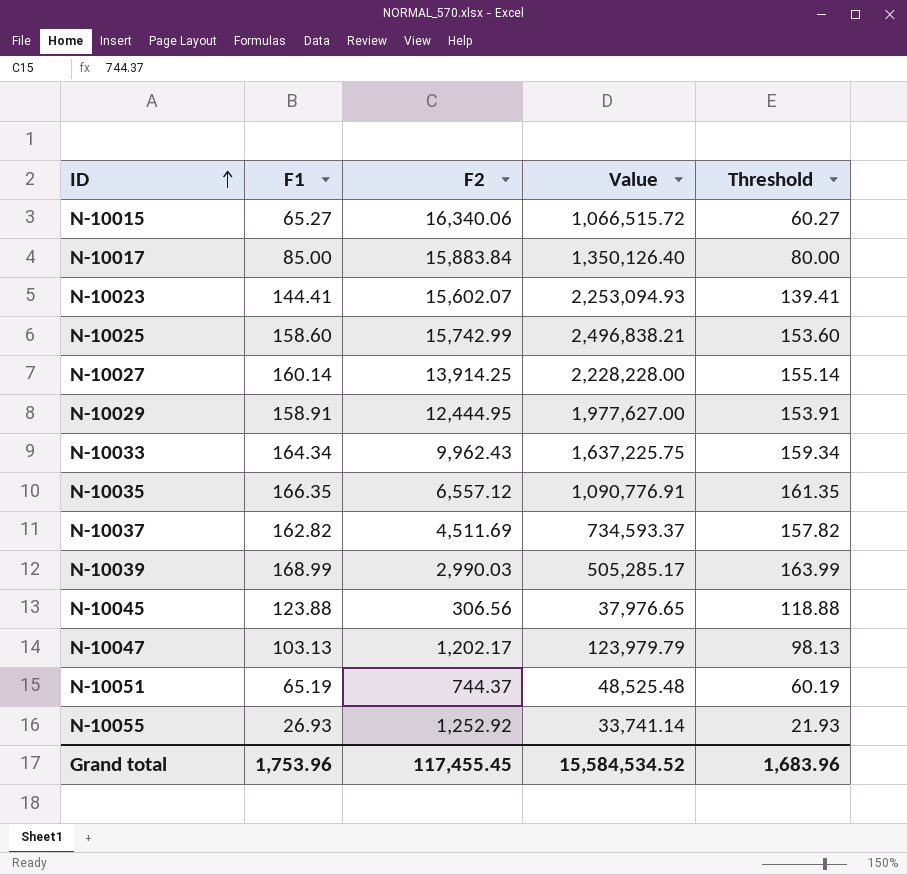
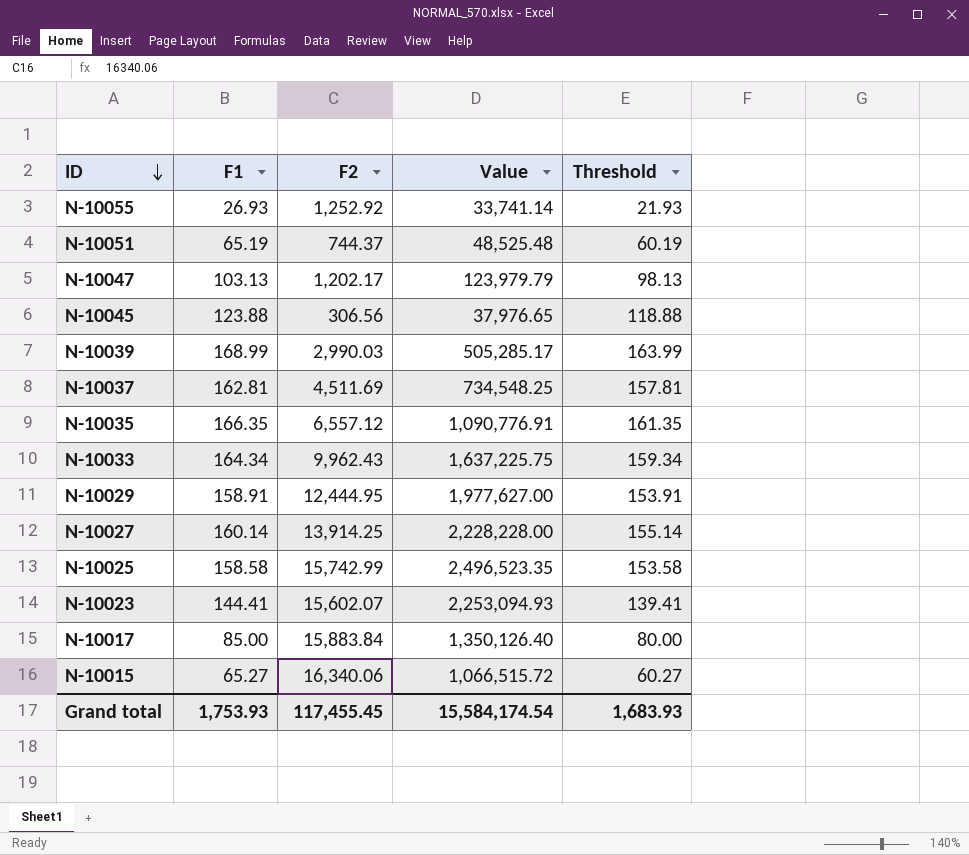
row order: ID ascending -> ID descending
N-10037 | F1: 162.82 -> 162.81
N-10037 | Value: 734,593.37 -> 734,548.25
N-10037 | Threshold: 157.82 -> 157.81
N-10025 | F1: 158.60 -> 158.58
N-10025 | Value: 2,496,838.21 -> 2,496,523.35
N-10025 | Threshold: 153.60 -> 153.58
Grand total | F1: 1,753.96 -> 1,753.93
Grand total | Value: 15,584,534.52 -> 15,584,174.54
Grand total | Threshold: 1,683.96 -> 1,683.93

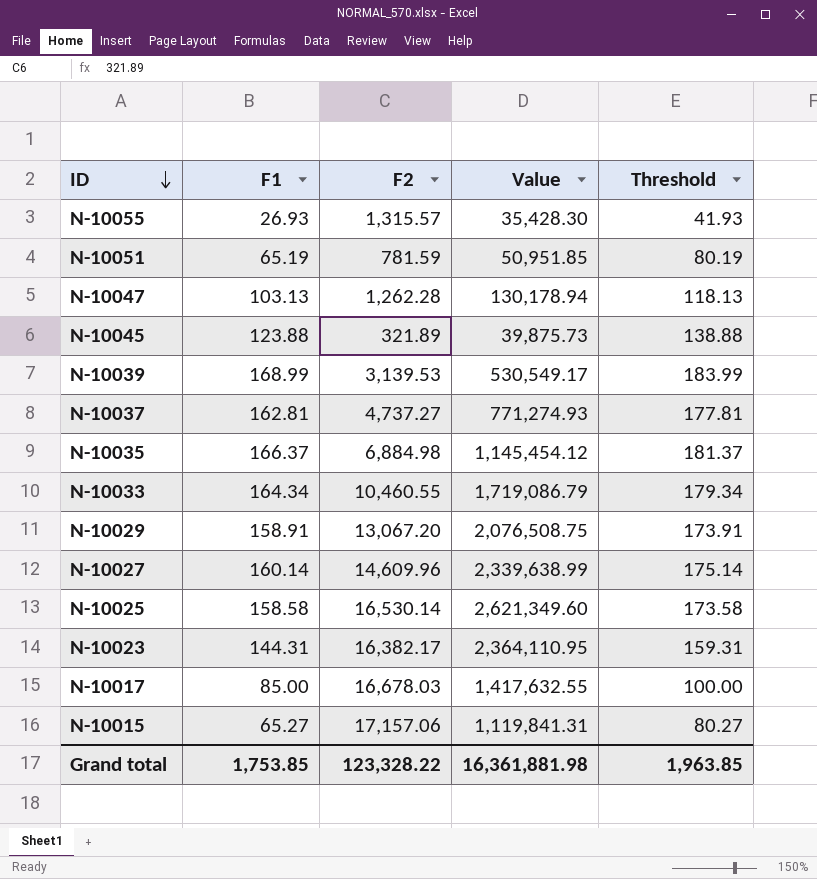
column Threshold | formula: [F1] - 5 -> [F1] + 15
N-10055 | F2: 1,252.92 -> 1,315.57
N-10055 | Value: 33,741.14 -> 35,428.30
N-10051 | F2: 744.37 -> 781.59
N-10051 | Value: 48,525.48 -> 50,951.85
N-10047 | F2: 1,202.17 -> 1,262.28
N-10047 | Value: 123,979.79 -> 130,178.94
N-10045 | F2: 306.56 -> 321.89
N-10045 | Value: 37,976.65 -> 39,875.73
N-10039 | F2: 2,990.03 -> 3,139.53
N-10039 | Value: 505,285.17 -> 530,549.17
N-10037 | F2: 4,511.69 -> 4,737.27
N-10037 | Value: 734,548.25 -> 771,274.93
N-10035 | F1: 166.35 -> 166.37
N-10035 | F2: 6,557.12 -> 6,884.98
N-10035 | Value: 1,090,776.91 -> 1,145,454.12
N-10033 | F2: 9,962.43 -> 10,460.55
N-10033 | Value: 1,637,225.75 -> 1,719,086.79
N-10029 | F2: 12,444.95 -> 13,067.20
N-10029 | Value: 1,977,627.00 -> 2,076,508.75
N-10027 | F2: 13,914.25 -> 14,609.96
N-10027 | Value: 2,228,228.00 -> 2,339,638.99
N-10025 | F2: 15,742.99 -> 16,530.14
N-10025 | Value: 2,496,523.35 -> 2,621,349.60
N-10023 | F1: 144.41 -> 144.31
N-10023 | F2: 15,602.07 -> 16,382.17
N-10023 | Value: 2,253,094.93 -> 2,364,110.95
N-10017 | F2: 15,883.84 -> 16,678.03
N-10017 | Value: 1,350,126.40 -> 1,417,632.55
N-10015 | F2: 16,340.06 -> 17,157.06
N-10015 | Value: 1,066,515.72 -> 1,119,841.31
Grand total | F1: 1,753.93 -> 1,753.85
Grand total | F2: 117,455.45 -> 123,328.22
Grand total | Value: 15,584,174.54 -> 16,361,881.98
Grand total | Threshold: 1,683.93 -> 1,963.85

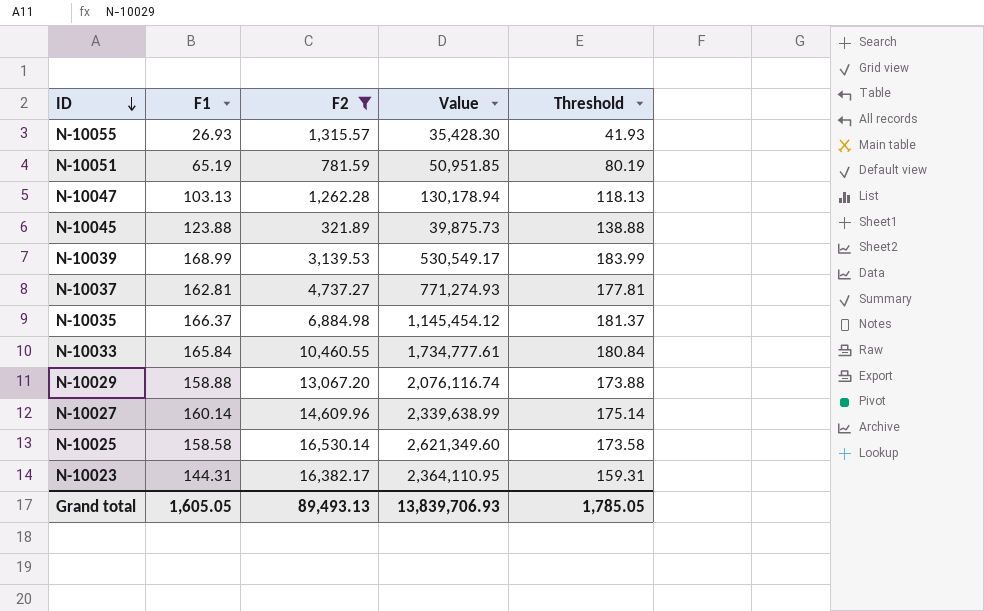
filter: none -> F2 <= 16,530.14
N-10033 | F1: 164.34 -> 165.84
N-10033 | Value: 1,719,086.79 -> 1,734,777.61
N-10033 | Threshold: 179.34 -> 180.84
N-10029 | F1: 158.91 -> 158.88
N-10029 | Value: 2,076,508.75 -> 2,076,116.74
N-10029 | Threshold: 173.91 -> 173.88
Grand total | F1: 1,753.85 -> 1,605.05
Grand total | F2: 123,328.22 -> 89,493.13
Grand total | Value: 16,361,881.98 -> 13,839,706.93
Grand total | Threshold: 1,963.85 -> 1,785.05

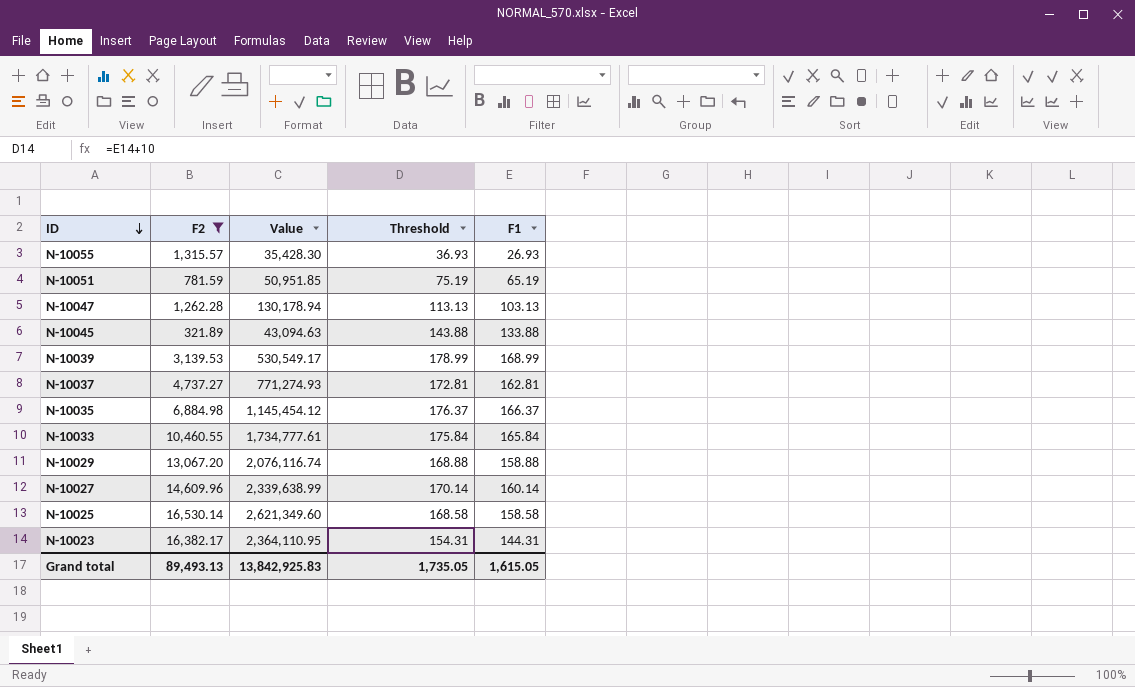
column Threshold | formula: [F1] + 15 -> [F1] + 10
column F1 | position: 2 -> 5
N-10045 | Value: 39,875.73 -> 43,094.63
N-10045 | F1: 123.88 -> 133.88
Grand total | Value: 13,839,706.93 -> 13,842,925.83
Grand total | Threshold: 1,785.05 -> 1,735.05
Grand total | F1: 1,605.05 -> 1,615.05

